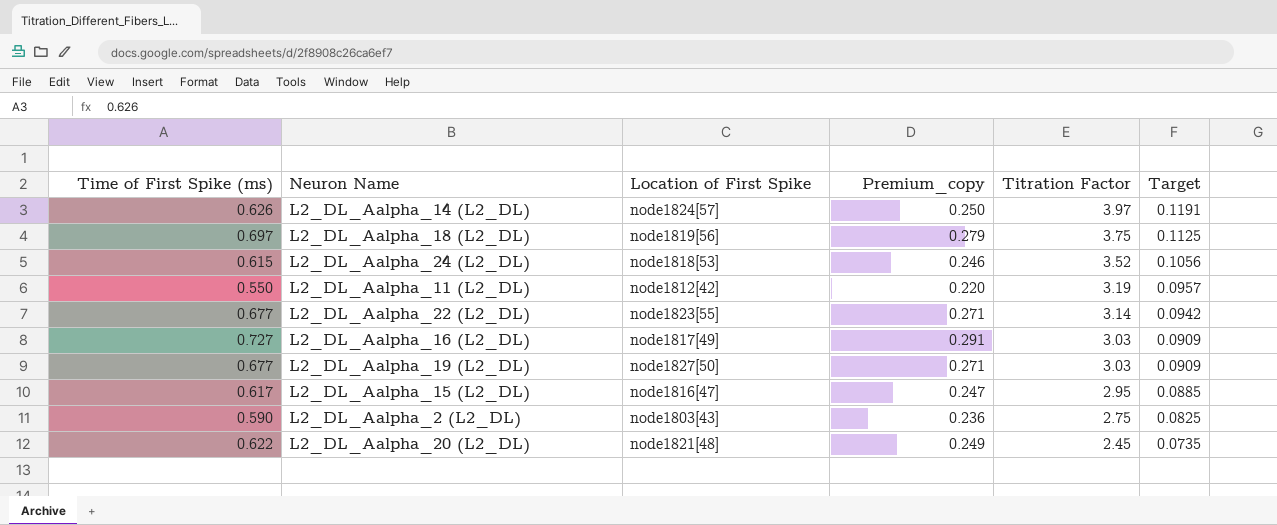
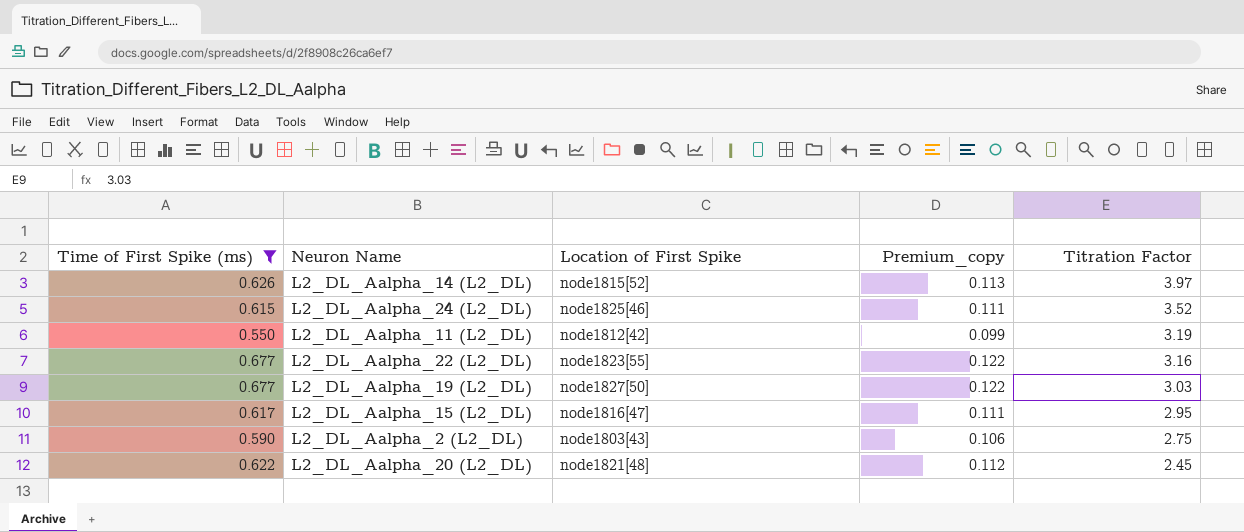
filter: none -> Time of First Spike (ms) <= 0.677
column Target | formula: [Titration Factor] * 0.03 -> none
column Premium_copy | formula: [Time of First Spike (ms)] * 0.4 -> [Time of First Spike (ms)] * 0.18
L2_DL_Aalpha_14 (L2_DL) | Location of First Spike: node1824[57] -> node1815[52]
L2_DL_Aalpha_24 (L2_DL) | Location of First Spike: node1818[53] -> node1825[46]
L2_DL_Aalpha_22 (L2_DL) | Titration Factor: 3.14 -> 3.16

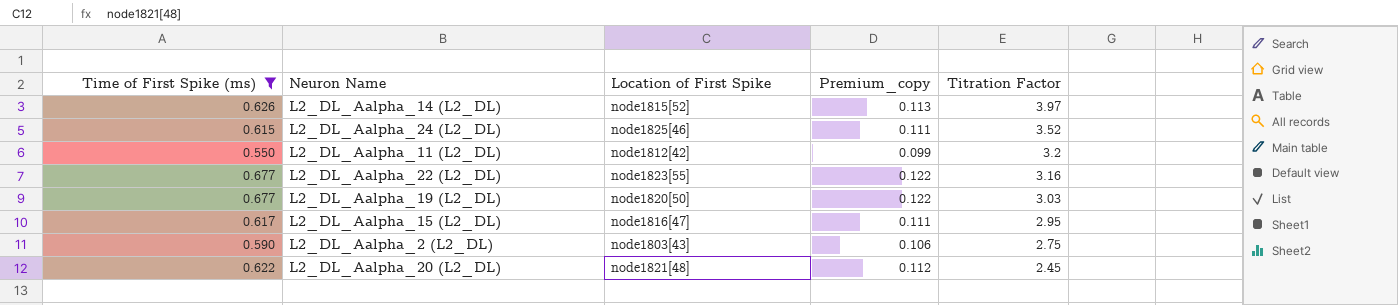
L2_DL_Aalpha_11 (L2_DL) | Titration Factor: 3.19 -> 3.2
L2_DL_Aalpha_19 (L2_DL) | Location of First Spike: node1827[50] -> node1820[50]

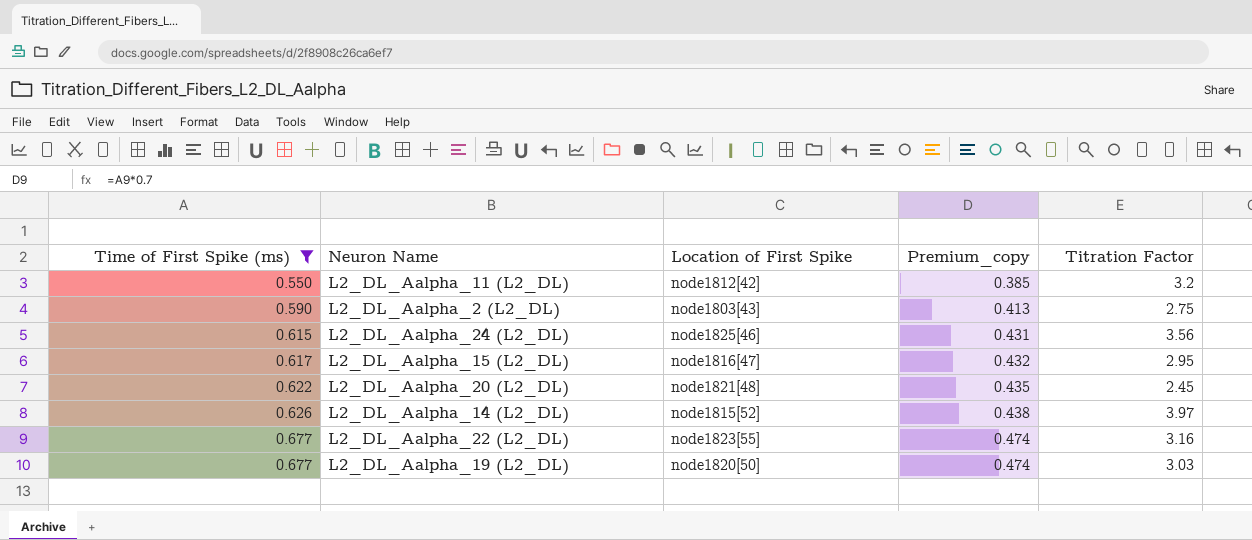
row order: Titration Factor descending -> Time of First Spike (ms) ascending
column Premium_copy | formula: [Time of First Spike (ms)] * 0.18 -> [Time of First Spike (ms)] * 0.7
L2_DL_Aalpha_24 (L2_DL) | Titration Factor: 3.52 -> 3.56

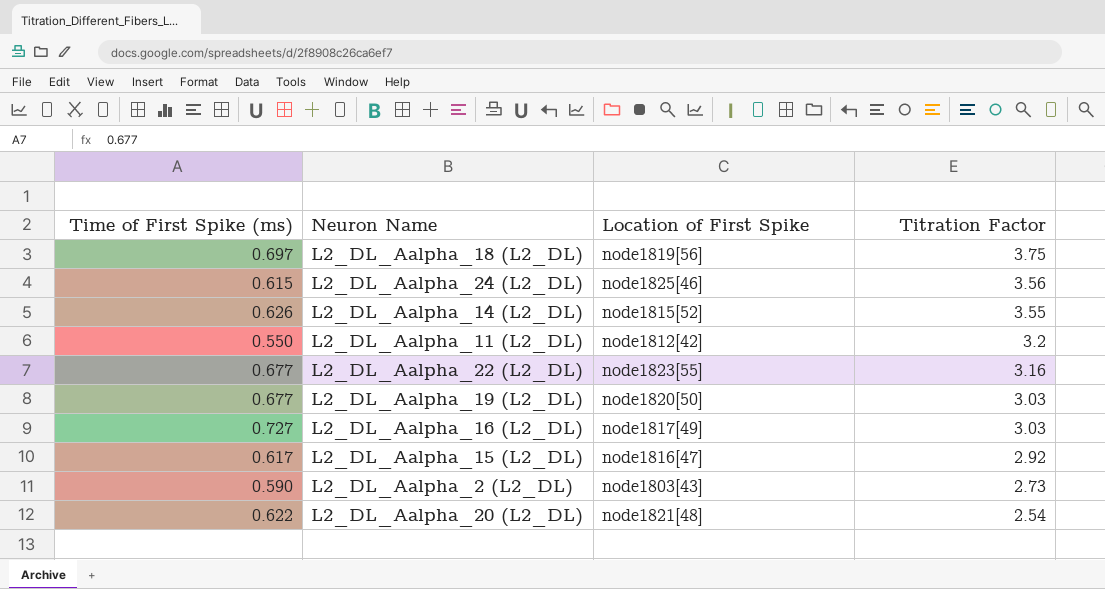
filter: Time of First Spike (ms) <= 0.677 -> none
row order: Time of First Spike (ms) ascending -> Titration Factor descending
column Premium_copy | formula: [Time of First Spike (ms)] * 0.7 -> none
L2_DL_Aalpha_14 (L2_DL) | Titration Factor: 3.97 -> 3.55
L2_DL_Aalpha_15 (L2_DL) | Titration Factor: 2.95 -> 2.92
L2_DL_Aalpha_2 (L2_DL) | Titration Factor: 2.75 -> 2.73
L2_DL_Aalpha_20 (L2_DL) | Titration Factor: 2.45 -> 2.54

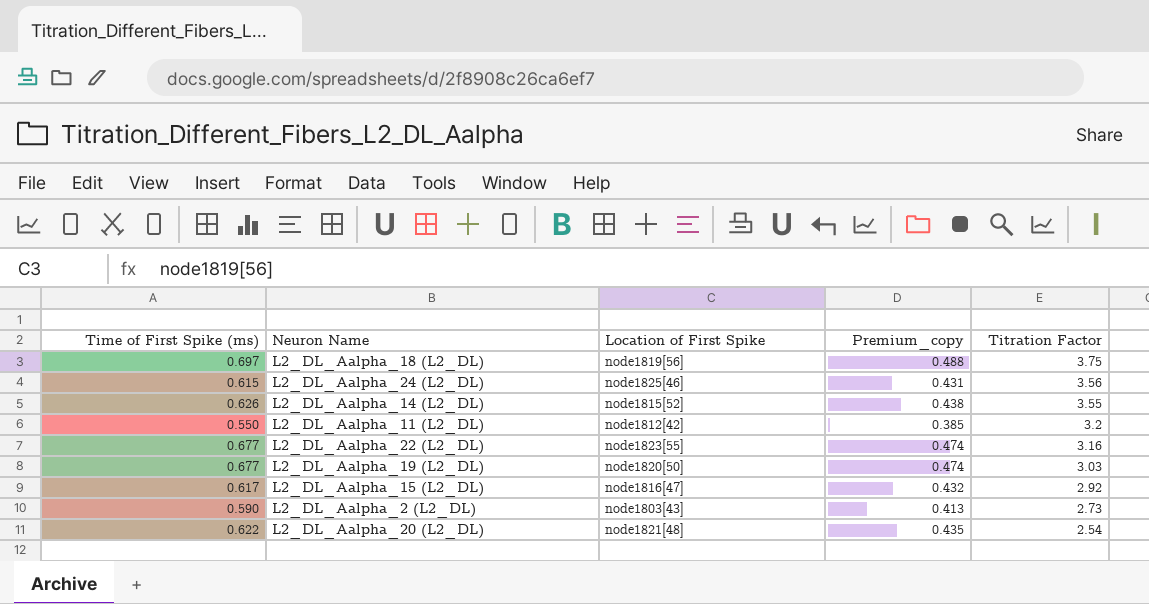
column Premium_copy | formula: none -> [Time of First Spike (ms)] * 0.7
row L2_DL_Aalpha_16 (L2_DL): 0.727 | node1817[49] | 3.03 -> none

